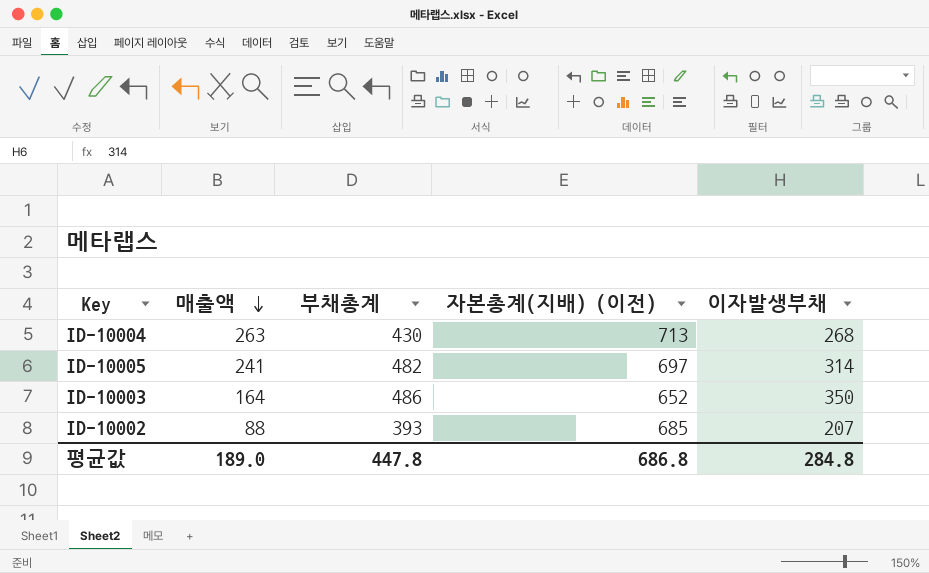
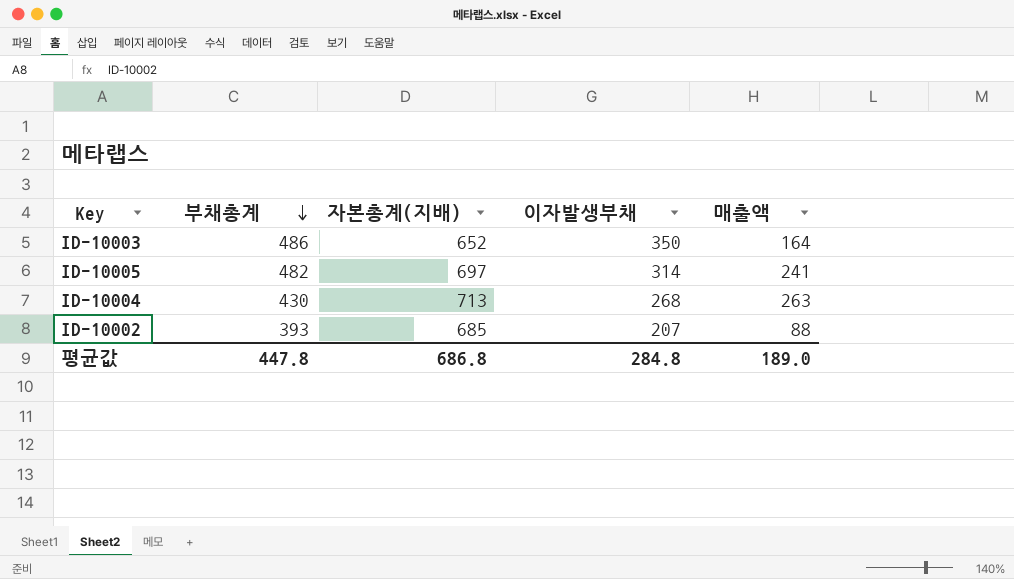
row order: 매출액 descending -> 부채총계 descending
column name: 자본총계(지배) (이전) -> 자본총계(지배)
column 매출액 | position: 2 -> 5

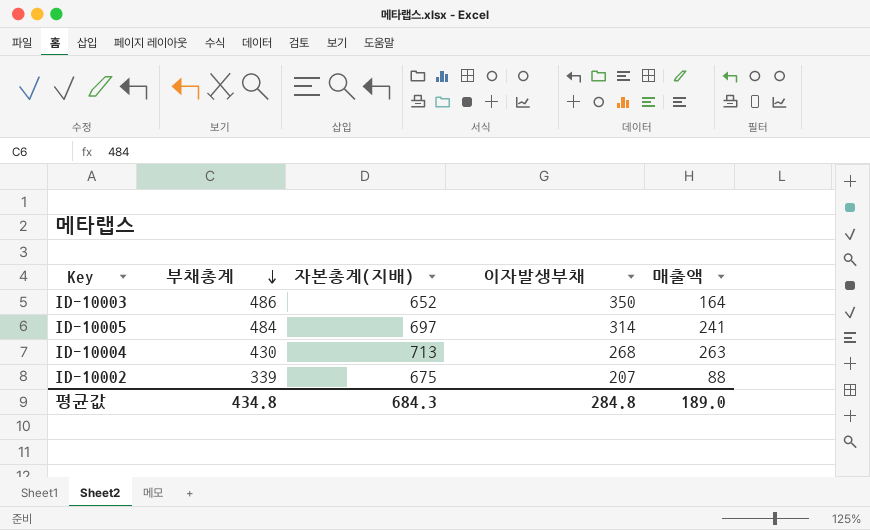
ID-10005 | 부채총계: 482 -> 484
ID-10002 | 부채총계: 393 -> 339
ID-10002 | 자본총계(지배): 685 -> 675
평균값 | 부채총계: 447.8 -> 434.8
평균값 | 자본총계(지배): 686.8 -> 684.3

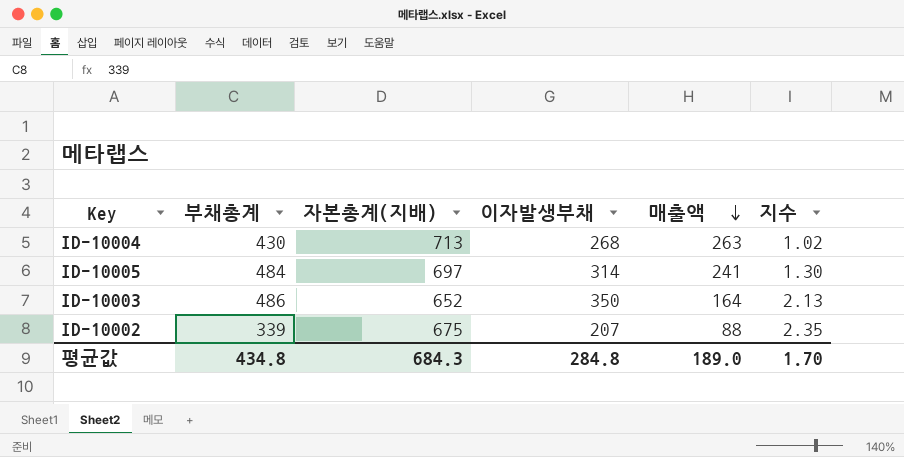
row order: 부채총계 descending -> 매출액 descending
column 지수 | formula: none -> [이자발생부채] / [매출액]

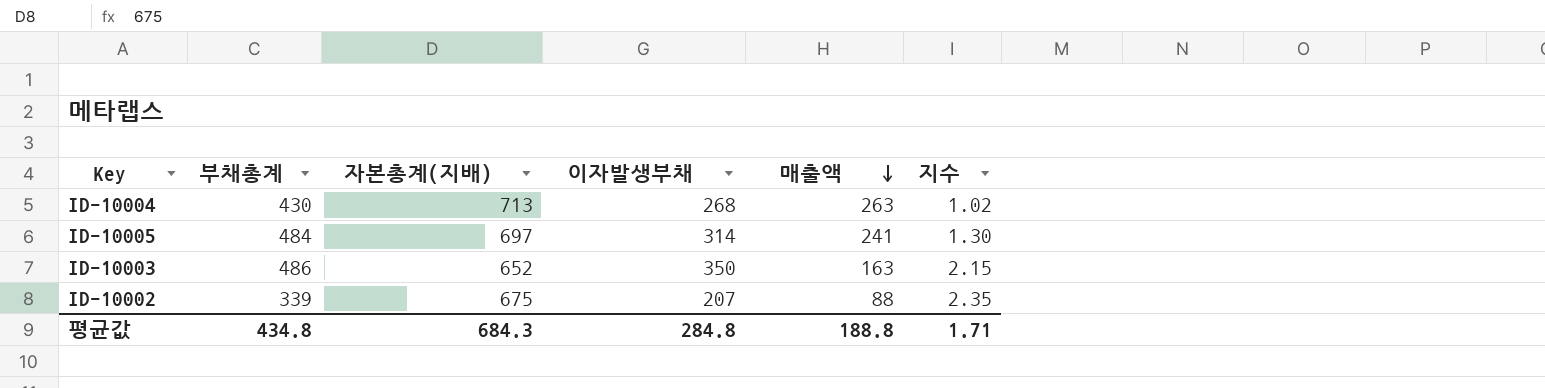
ID-10003 | 매출액: 164 -> 163
ID-10003 | 지수: 2.13 -> 2.15
평균값 | 매출액: 189.0 -> 188.8
평균값 | 지수: 1.70 -> 1.71

